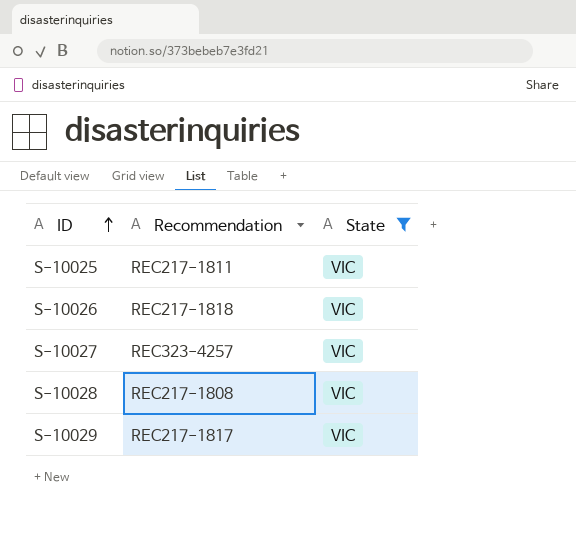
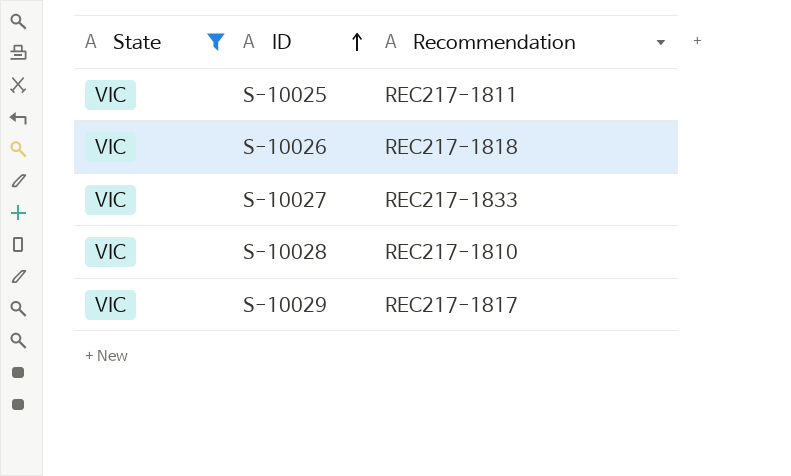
column State | position: 3 -> 1
S-10027 | Recommendation: REC323-4257 -> REC217-1833
S-10028 | Recommendation: REC217-1808 -> REC217-1810

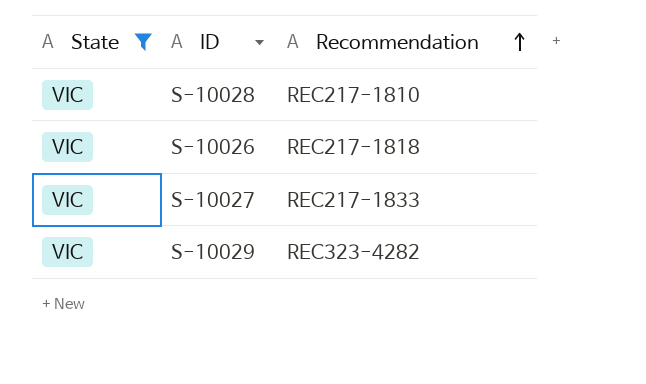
row order: ID ascending -> Recommendation ascending
row S-10025: VIC | REC217-1811 -> none
S-10029 | Recommendation: REC217-1817 -> REC323-4282

